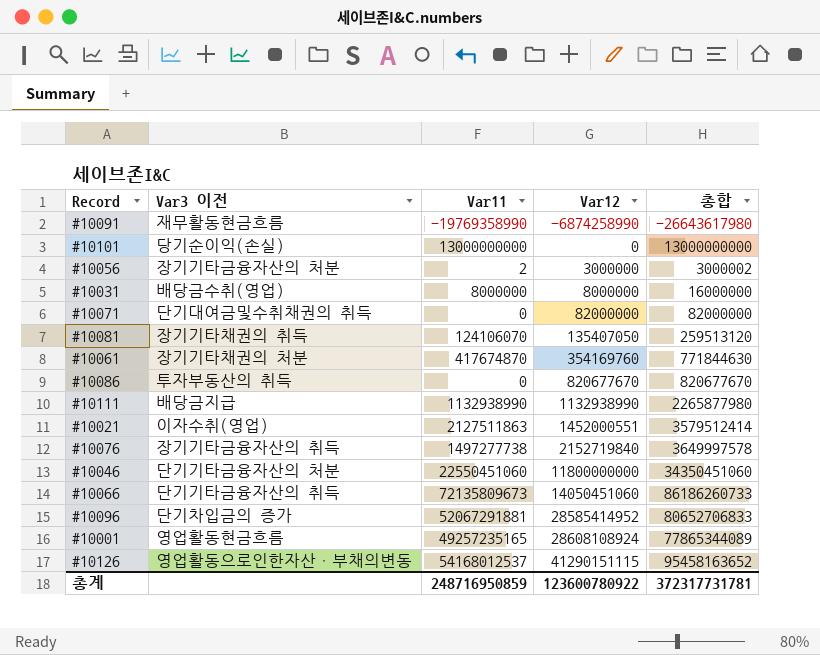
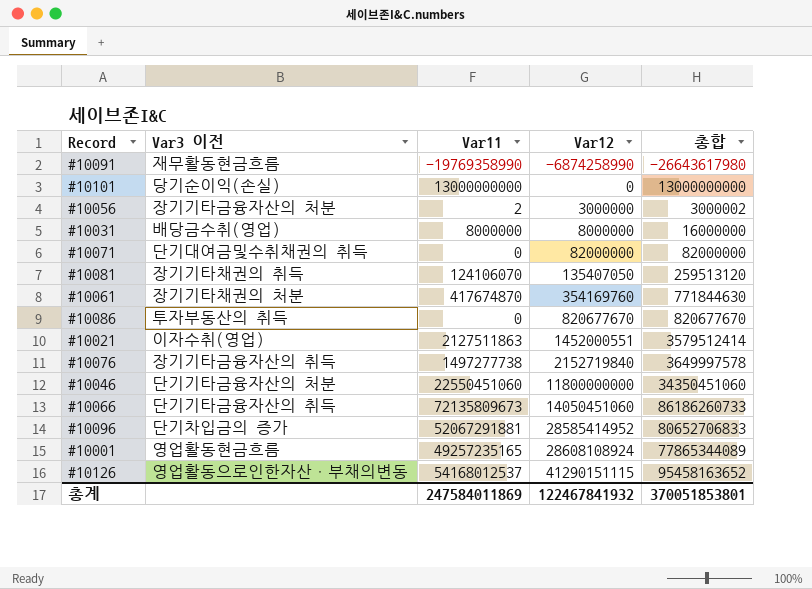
row #10111: 배당금지급 | 1132938990 | 1132938990 | 2265877980 -> none
총계 | Var11: 248716950859 -> 247584011869
총계 | Var12: 123600780922 -> 122467841932
총계 | 총합: 372317731781 -> 370051853801

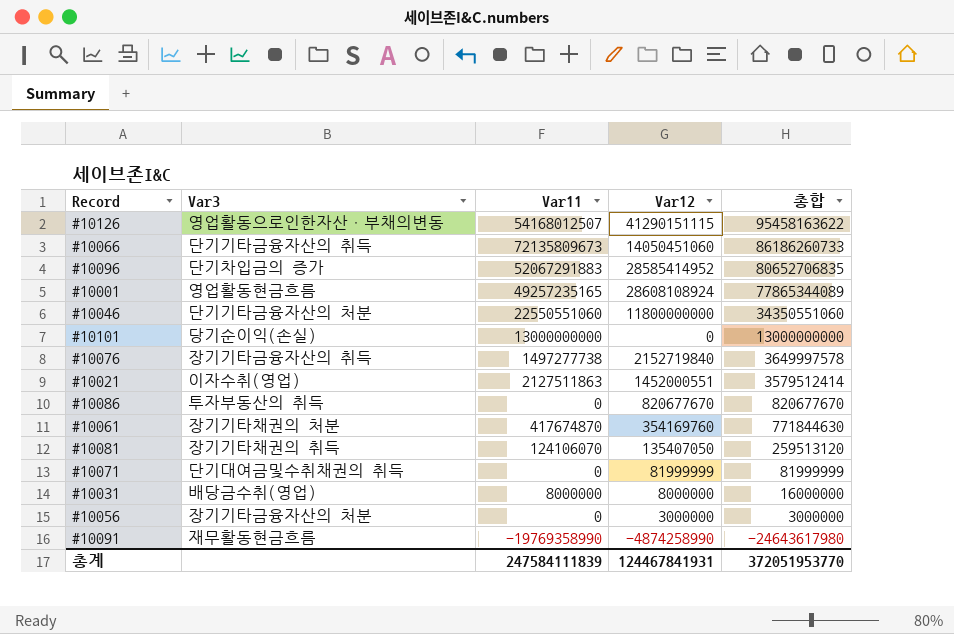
row order: Var12 ascending -> 총합 descending
column name: Var3 이전 -> Var3
#10126 | Var11: 54168012537 -> 54168012507
#10126 | 총합: 95458163652 -> 95458163622
#10096 | Var11: 52067291881 -> 52067291883
#10096 | 총합: 80652706833 -> 80652706835
#10046 | Var11: 22550451060 -> 22550551060
#10046 | 총합: 34350451060 -> 34350551060
#10071 | Var12: 82000000 -> 81999999
#10071 | 총합: 82000000 -> 81999999
#10056 | Var11: 2 -> 0
#10056 | 총합: 3000002 -> 3000000
#10091 | Var12: -6874258990 -> -4874258990
#10091 | 총합: -26643617980 -> -24643617980
총계 | Var11: 247584011869 -> 247584111839
총계 | Var12: 122467841932 -> 124467841931
총계 | 총합: 370051853801 -> 372051953770

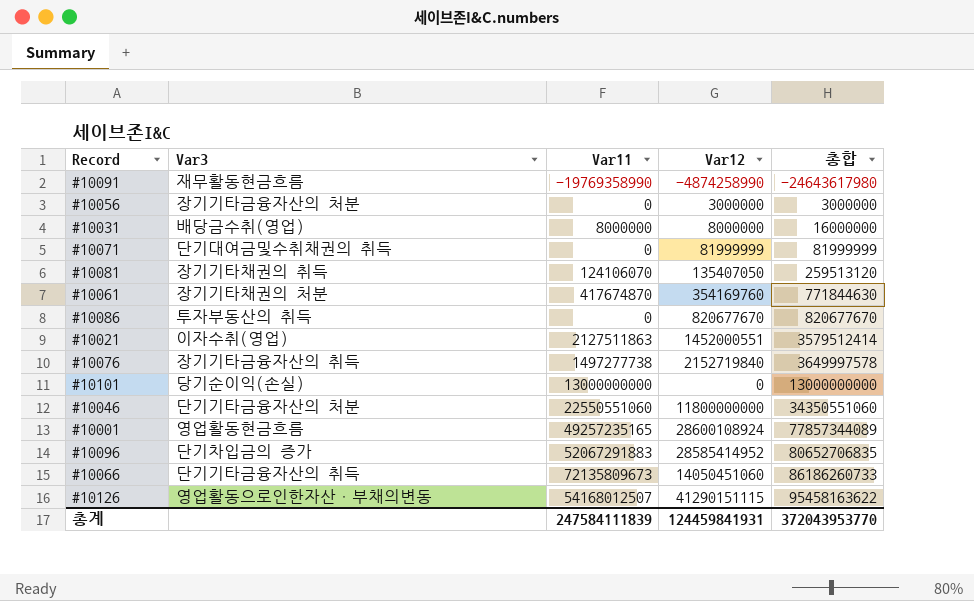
row order: 총합 descending -> 총합 ascending
#10001 | Var12: 28608108924 -> 28600108924
#10001 | 총합: 77865344089 -> 77857344089
총계 | Var12: 124467841931 -> 124459841931
총계 | 총합: 372051953770 -> 372043953770

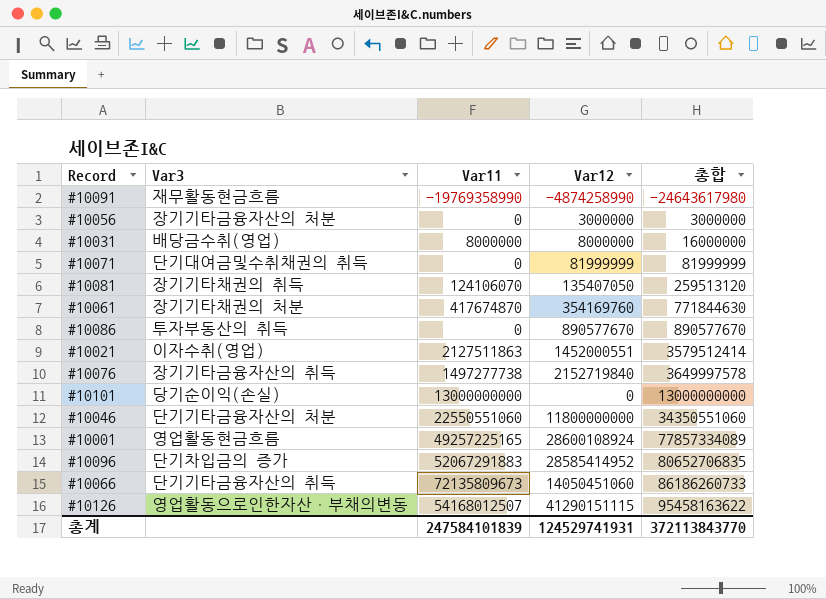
#10086 | Var12: 820677670 -> 890577670
#10086 | 총합: 820677670 -> 890577670
#10001 | Var11: 49257235165 -> 49257225165
#10001 | 총합: 77857344089 -> 77857334089
총계 | Var11: 247584111839 -> 247584101839
총계 | Var12: 124459841931 -> 124529741931
총계 | 총합: 372043953770 -> 372113843770

